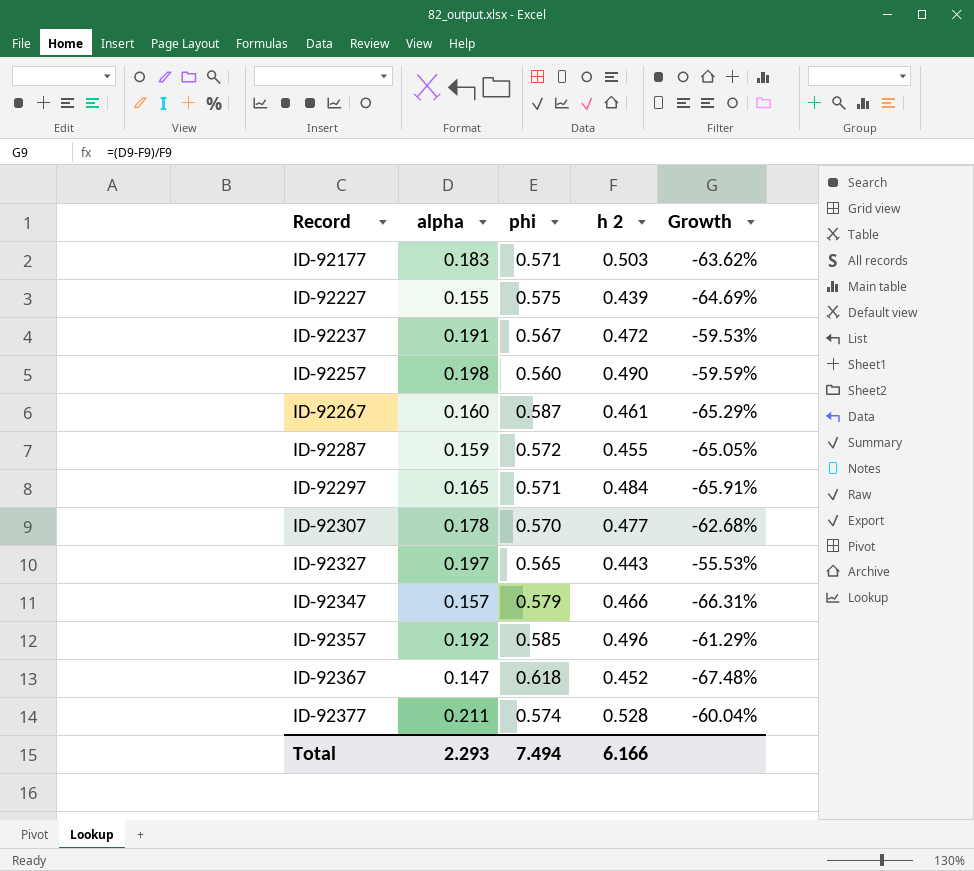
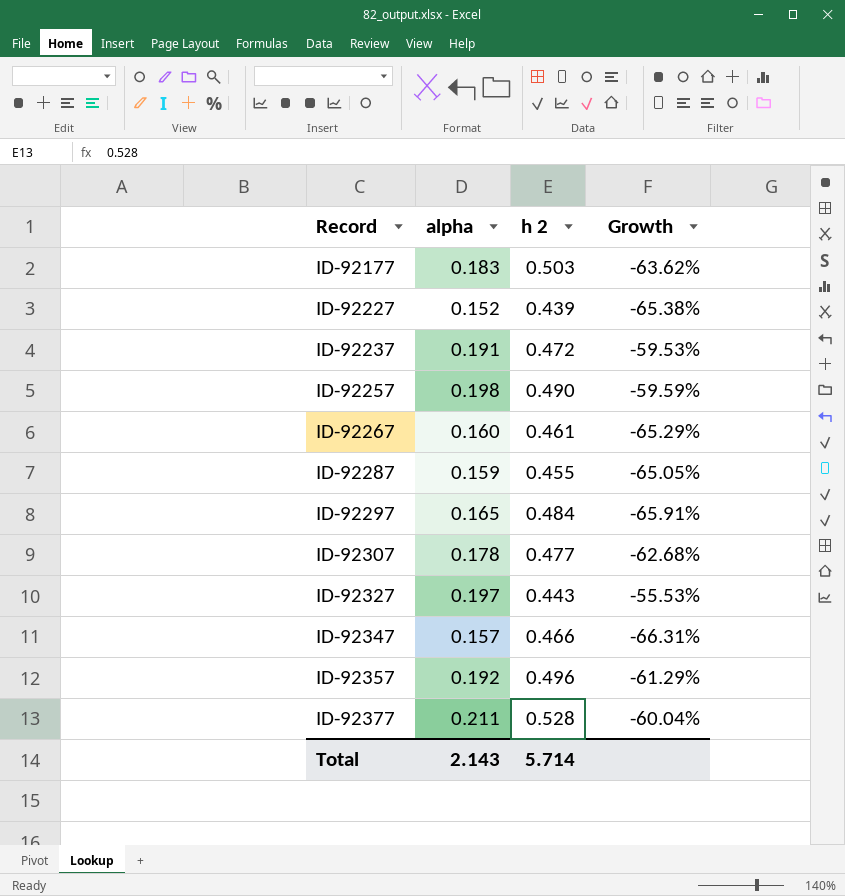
column phi | position: 3 -> none
row ID-92367: 0.147 | 0.618 | 0.452 | -67.48% -> none
ID-92227 | alpha: 0.155 -> 0.152
ID-92227 | Growth: -64.69% -> -65.38%
Total | alpha: 2.293 -> 2.143
Total | h 2: 6.166 -> 5.714

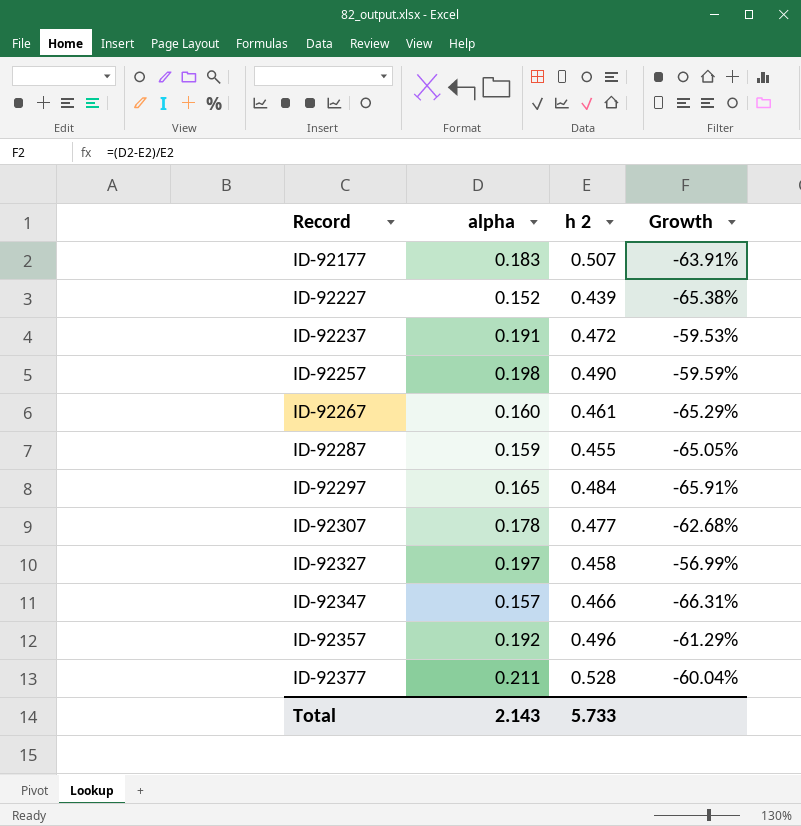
ID-92177 | h 2: 0.503 -> 0.507
ID-92177 | Growth: -63.62% -> -63.91%
ID-92327 | h 2: 0.443 -> 0.458
ID-92327 | Growth: -55.53% -> -56.99%
Total | h 2: 5.714 -> 5.733

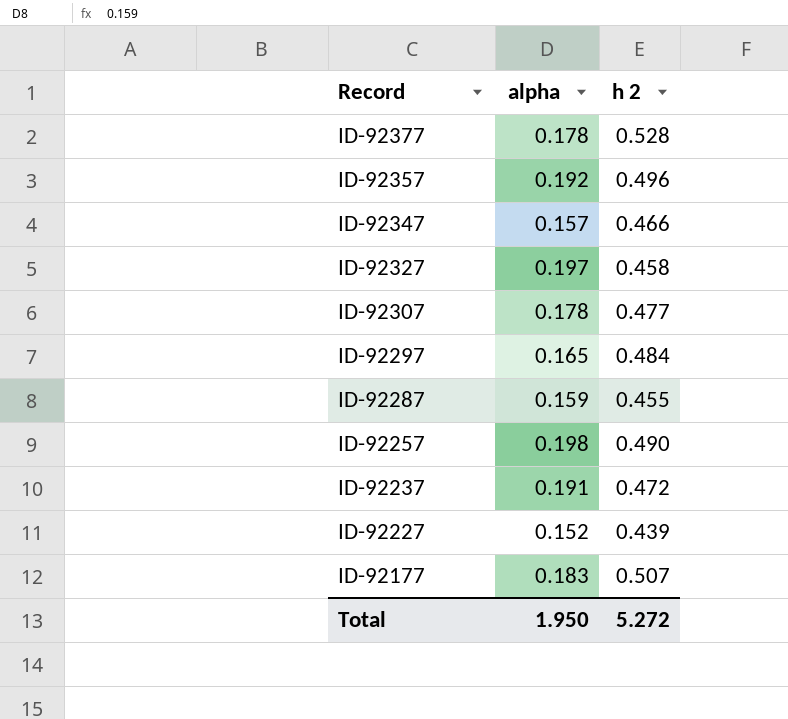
row order: Record ascending -> Record descending
column Growth | formula: ([alpha] - [h 2]) / [h 2] -> none
row ID-92267: 0.160 | 0.461 | -65.29% -> none
ID-92377 | alpha: 0.211 -> 0.178
Total | alpha: 2.143 -> 1.950
Total | h 2: 5.733 -> 5.272

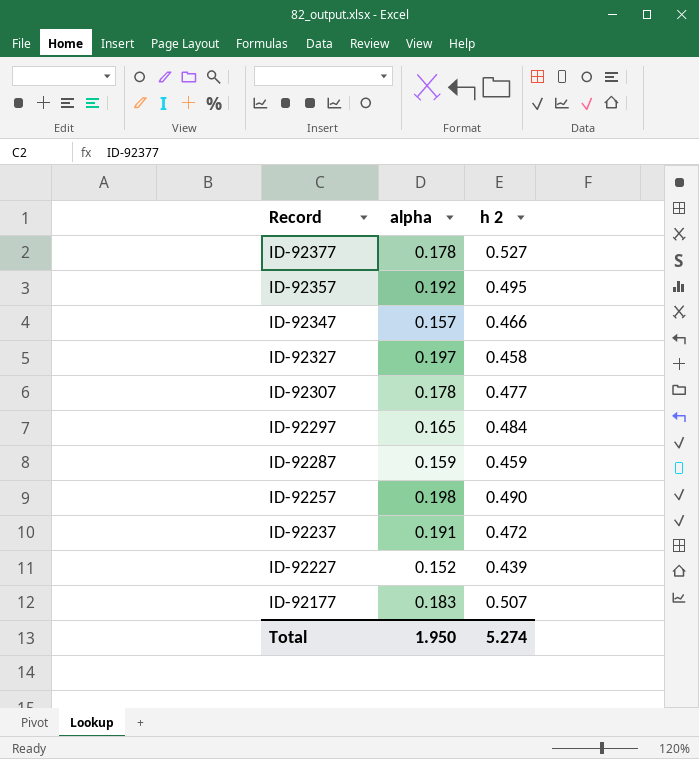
ID-92377 | h 2: 0.528 -> 0.527
ID-92357 | h 2: 0.496 -> 0.495
ID-92287 | h 2: 0.455 -> 0.459
Total | h 2: 5.272 -> 5.274

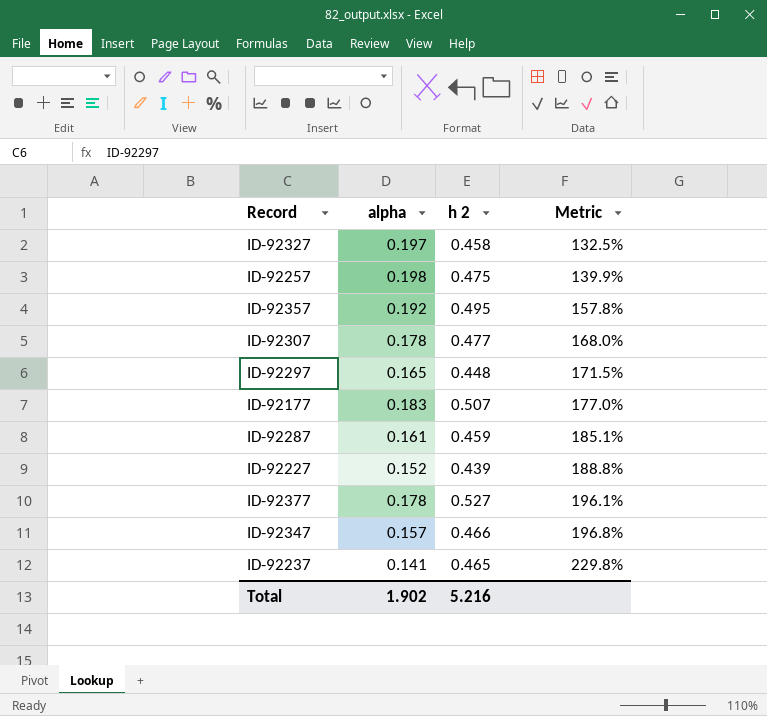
row order: Record descending -> Metric ascending
column Metric | formula: none -> ([h 2] - [alpha]) / [alpha]
ID-92257 | h 2: 0.490 -> 0.475
ID-92297 | h 2: 0.484 -> 0.448
ID-92287 | alpha: 0.159 -> 0.161
ID-92237 | alpha: 0.191 -> 0.141
ID-92237 | h 2: 0.472 -> 0.465
Total | alpha: 1.950 -> 1.902
Total | h 2: 5.274 -> 5.216

